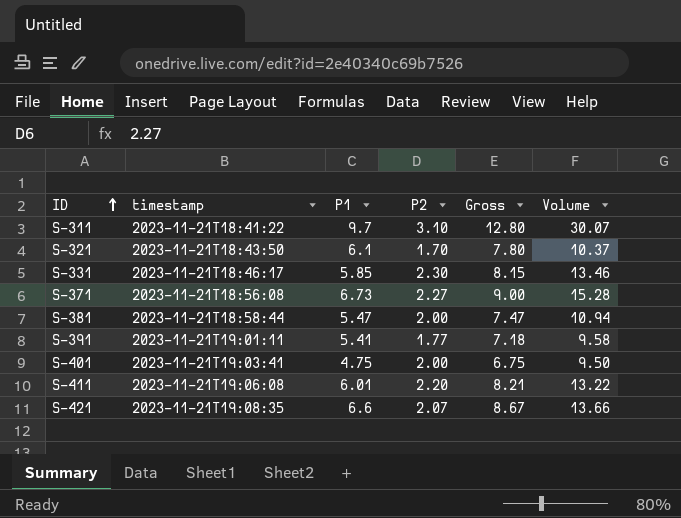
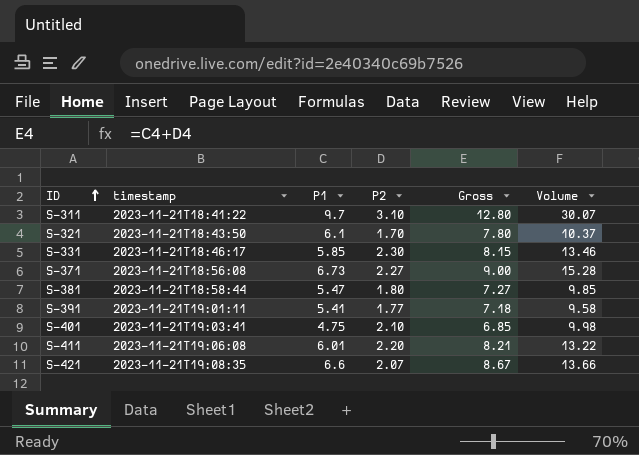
S-381 | P2: 2.00 -> 1.80
S-381 | Gross: 7.47 -> 7.27
S-381 | Volume: 10.94 -> 9.85
S-401 | P2: 2.00 -> 2.10
S-401 | Gross: 6.75 -> 6.85
S-401 | Volume: 9.50 -> 9.98

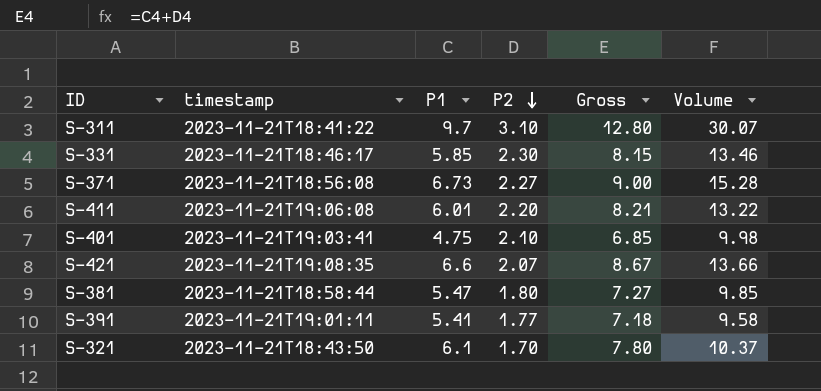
row order: ID ascending -> P2 descending

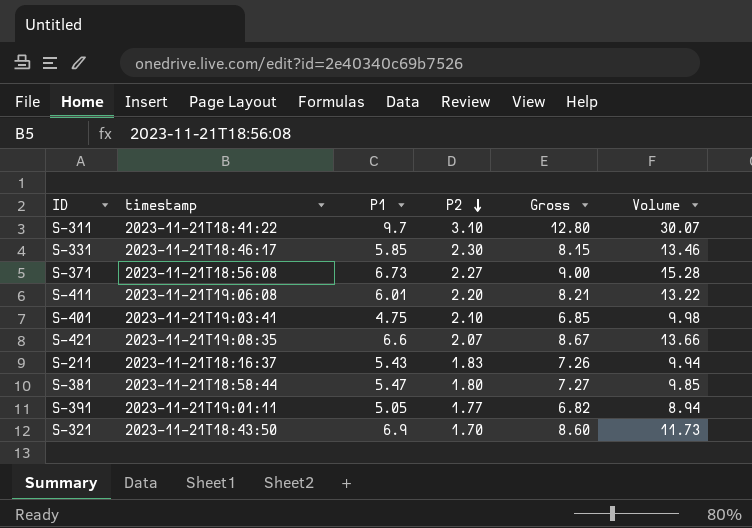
row S-211: none -> 2023-11-21T18:16:37 | 5.43 | 1.83 | 7.26 | 9.94
S-391 | P1: 5.41 -> 5.05
S-391 | Gross: 7.18 -> 6.82
S-391 | Volume: 9.58 -> 8.94
S-321 | P1: 6.1 -> 6.9
S-321 | Gross: 7.80 -> 8.60
S-321 | Volume: 10.37 -> 11.73

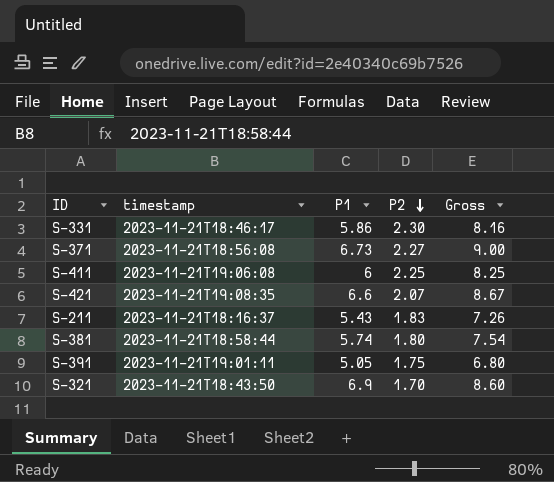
column Volume | formula: [P1] * [P2] -> none
row S-311: 2023-11-21T18:41:22 | 9.7 | 3.10 | 12.80 | 30.07 -> none
row S-401: 2023-11-21T19:03:41 | 4.75 | 2.10 | 6.85 | 9.98 -> none
S-331 | P1: 5.85 -> 5.86
S-331 | Gross: 8.15 -> 8.16
S-411 | P1: 6.01 -> 6
S-411 | P2: 2.20 -> 2.25
S-411 | Gross: 8.21 -> 8.25
S-381 | P1: 5.47 -> 5.74
S-381 | Gross: 7.27 -> 7.54
S-391 | P2: 1.77 -> 1.75
S-391 | Gross: 6.82 -> 6.80

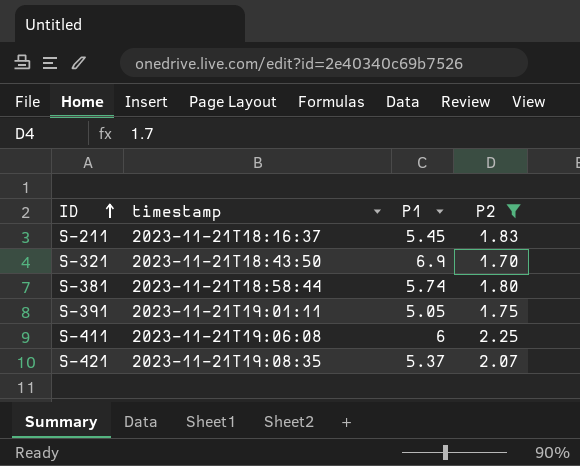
filter: none -> P2 <= 2.25
row order: P2 descending -> ID ascending
column Gross | formula: [P1] + [P2] -> none
S-211 | P1: 5.43 -> 5.45
S-421 | P1: 6.6 -> 5.37

